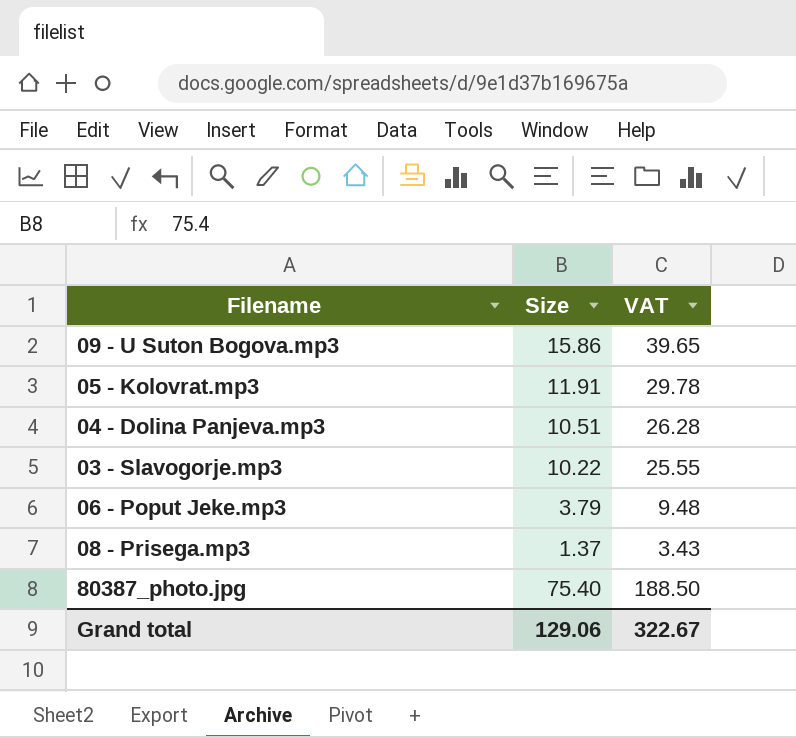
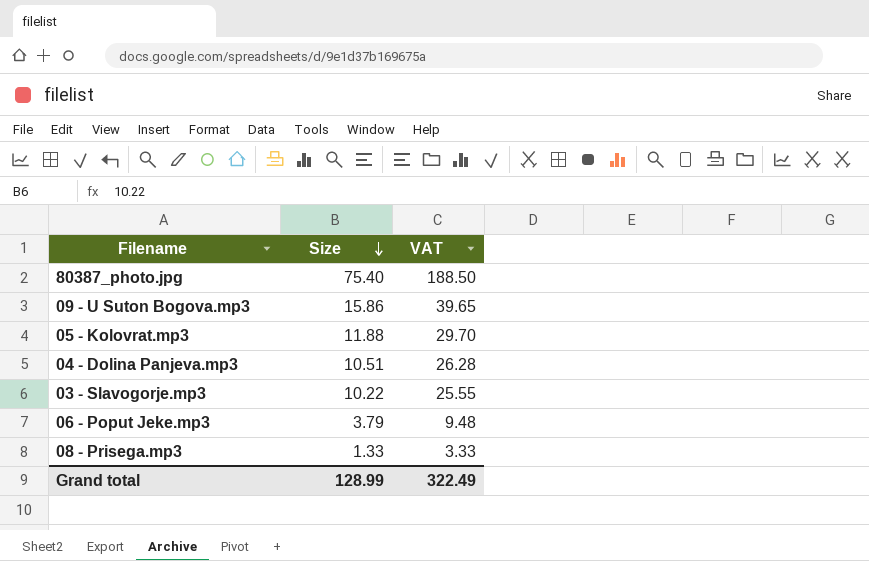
row order: none -> Size descending
05 - Kolovrat.mp3 | Size: 11.91 -> 11.88
05 - Kolovrat.mp3 | VAT: 29.78 -> 29.70
08 - Prisega.mp3 | Size: 1.37 -> 1.33
08 - Prisega.mp3 | VAT: 3.43 -> 3.33
Grand total | Size: 129.06 -> 128.99
Grand total | VAT: 322.67 -> 322.49

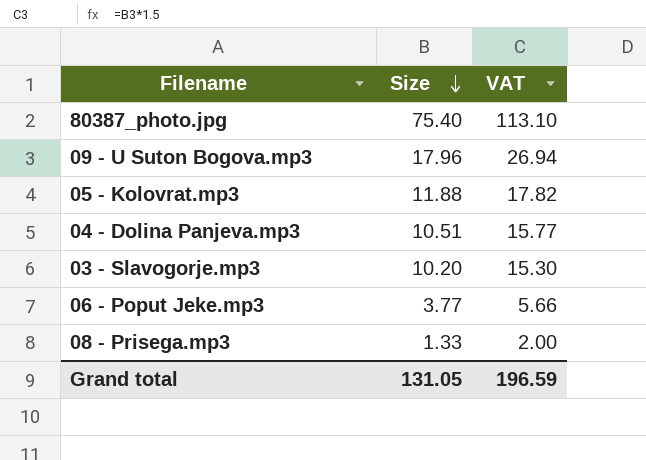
column VAT | formula: [Size] * 2.5 -> [Size] * 1.5
09 - U Suton Bogova.mp3 | Size: 15.86 -> 17.96
03 - Slavogorje.mp3 | Size: 10.22 -> 10.20
06 - Poput Jeke.mp3 | Size: 3.79 -> 3.77
Grand total | Size: 128.99 -> 131.05
Grand total | VAT: 322.49 -> 196.59

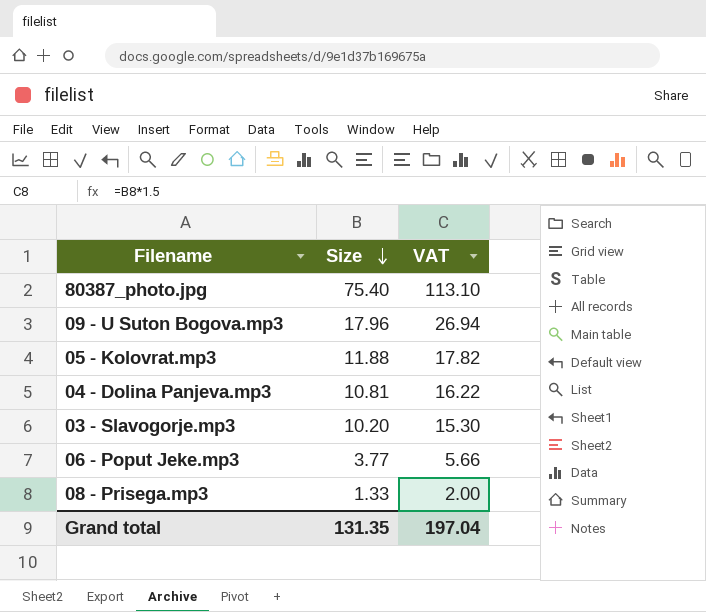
04 - Dolina Panjeva.mp3 | Size: 10.51 -> 10.81
04 - Dolina Panjeva.mp3 | VAT: 15.77 -> 16.22
Grand total | Size: 131.05 -> 131.35
Grand total | VAT: 196.59 -> 197.04

